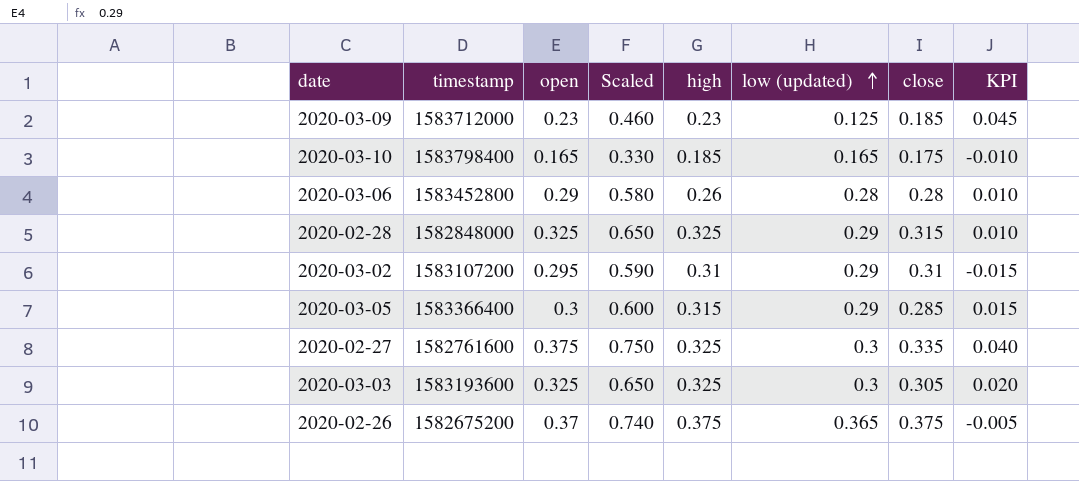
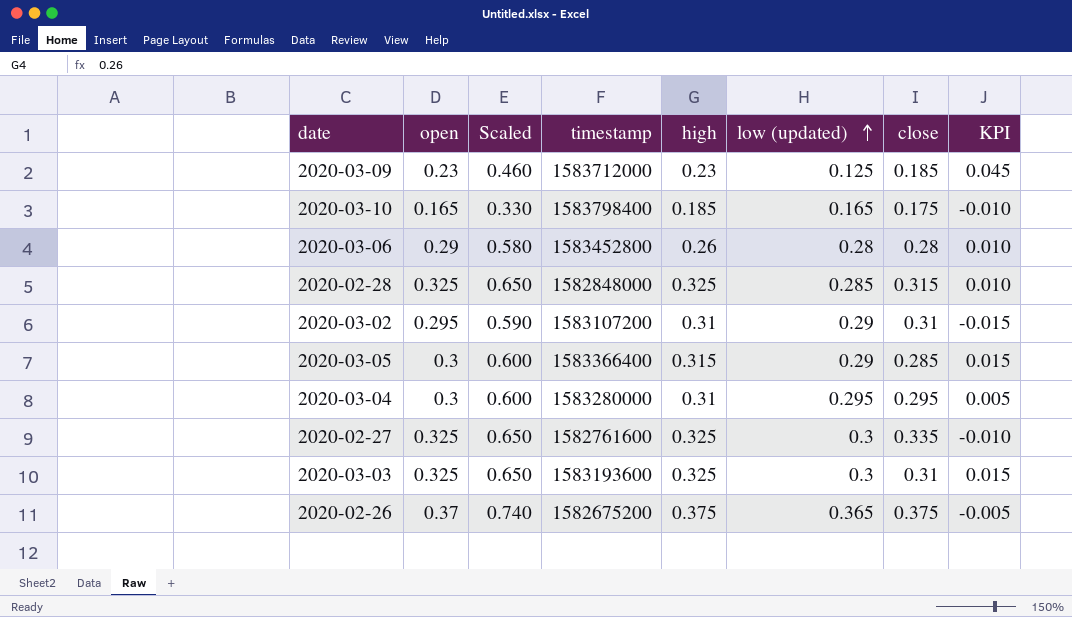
column timestamp | position: 2 -> 4
2020-02-28 | low (updated): 0.29 -> 0.285
row 2020-03-04: none -> 0.3 | 0.600 | 1583280000 | 0.31 | 0.295 | 0.295 | 0.005
2020-02-27 | open: 0.375 -> 0.325
2020-02-27 | Scaled: 0.750 -> 0.650
2020-02-27 | KPI: 0.040 -> -0.010
2020-03-03 | close: 0.305 -> 0.31
2020-03-03 | KPI: 0.020 -> 0.015

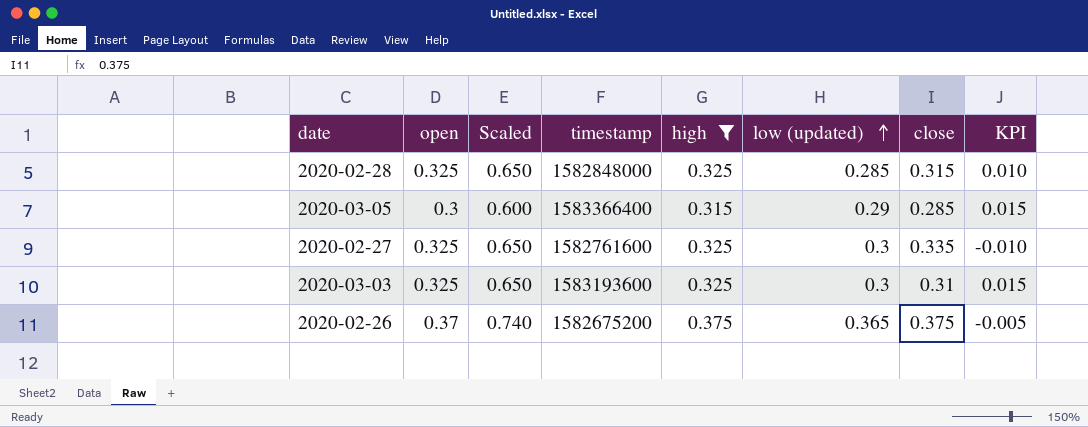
filter: none -> high >= 0.315

